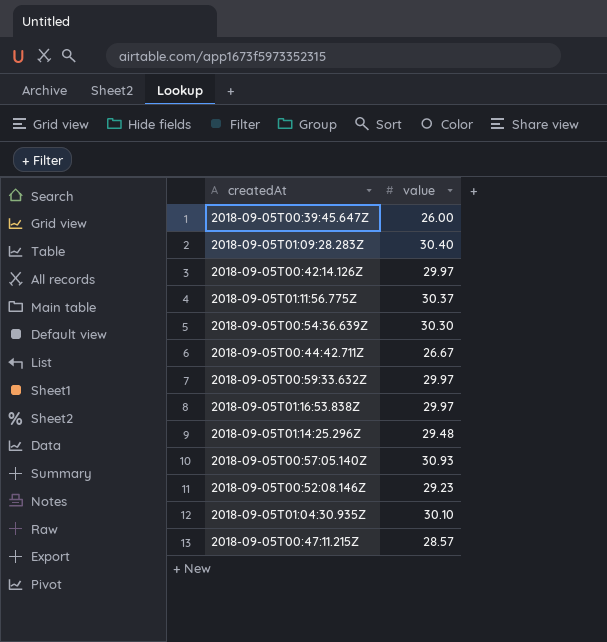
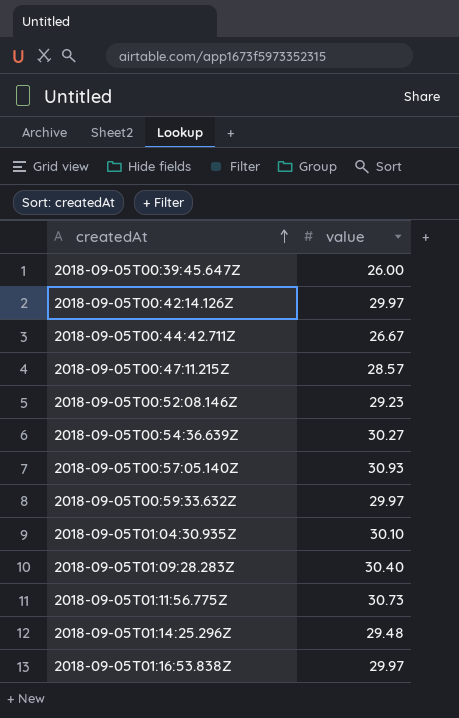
row order: none -> createdAt ascending
2018-09-05T00:54:36.639Z | value: 30.30 -> 30.27
2018-09-05T01:11:56.775Z | value: 30.37 -> 30.73

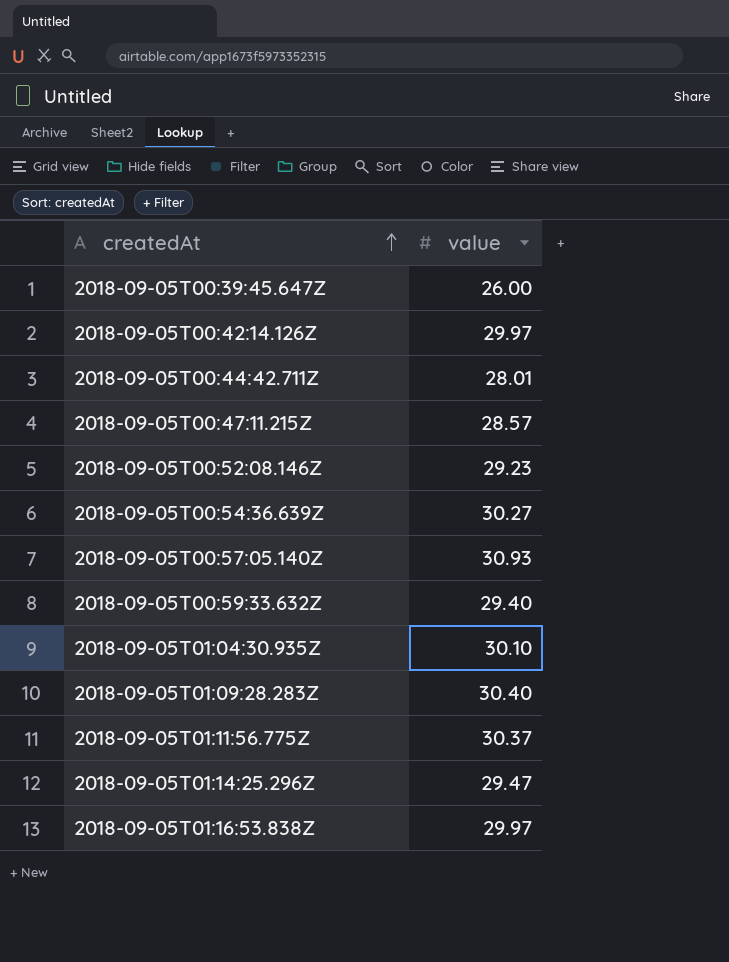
2018-09-05T00:44:42.711Z | value: 26.67 -> 28.01
2018-09-05T00:59:33.632Z | value: 29.97 -> 29.40
2018-09-05T01:11:56.775Z | value: 30.73 -> 30.37
2018-09-05T01:14:25.296Z | value: 29.48 -> 29.47

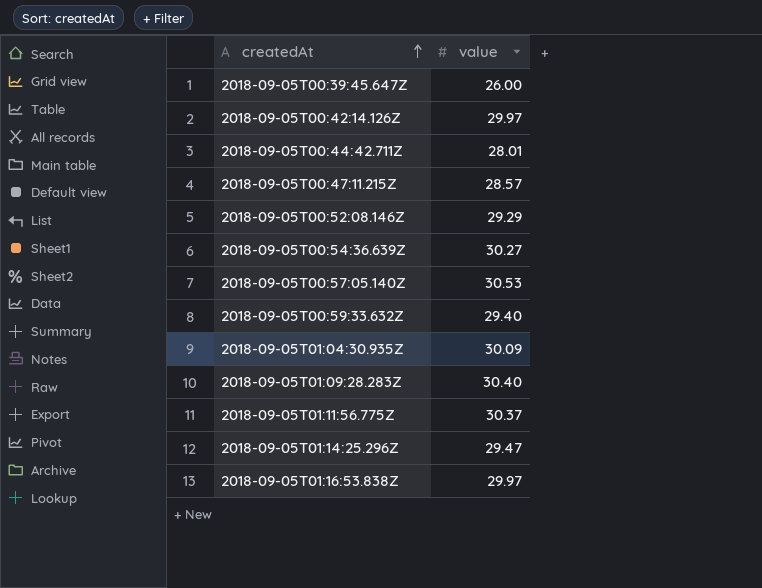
2018-09-05T00:52:08.146Z | value: 29.23 -> 29.29
2018-09-05T00:57:05.140Z | value: 30.93 -> 30.53
2018-09-05T01:04:30.935Z | value: 30.10 -> 30.09

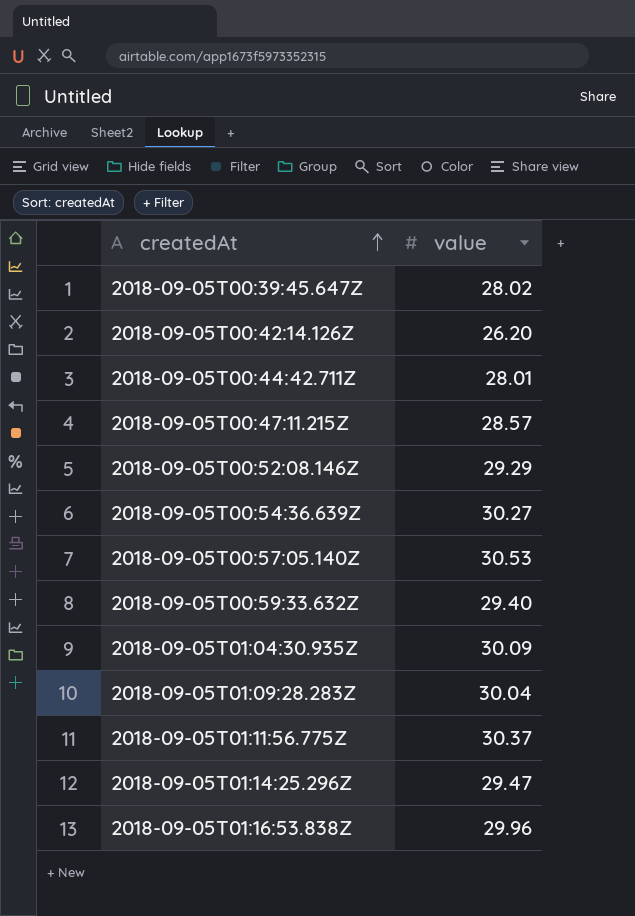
2018-09-05T00:39:45.647Z | value: 26.00 -> 28.02
2018-09-05T00:42:14.126Z | value: 29.97 -> 26.20
2018-09-05T01:09:28.283Z | value: 30.40 -> 30.04
2018-09-05T01:16:53.838Z | value: 29.97 -> 29.96

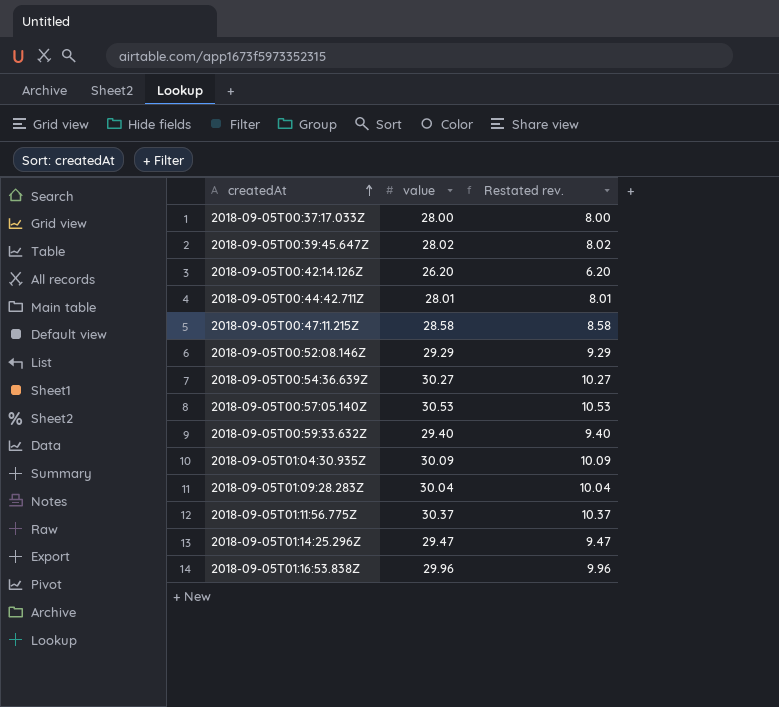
column Restated rev. | formula: none -> [value] - 20
row 2018-09-05T00:37:17.033Z: none -> 28.00 | 8.00
2018-09-05T00:47:11.215Z | value: 28.57 -> 28.58

